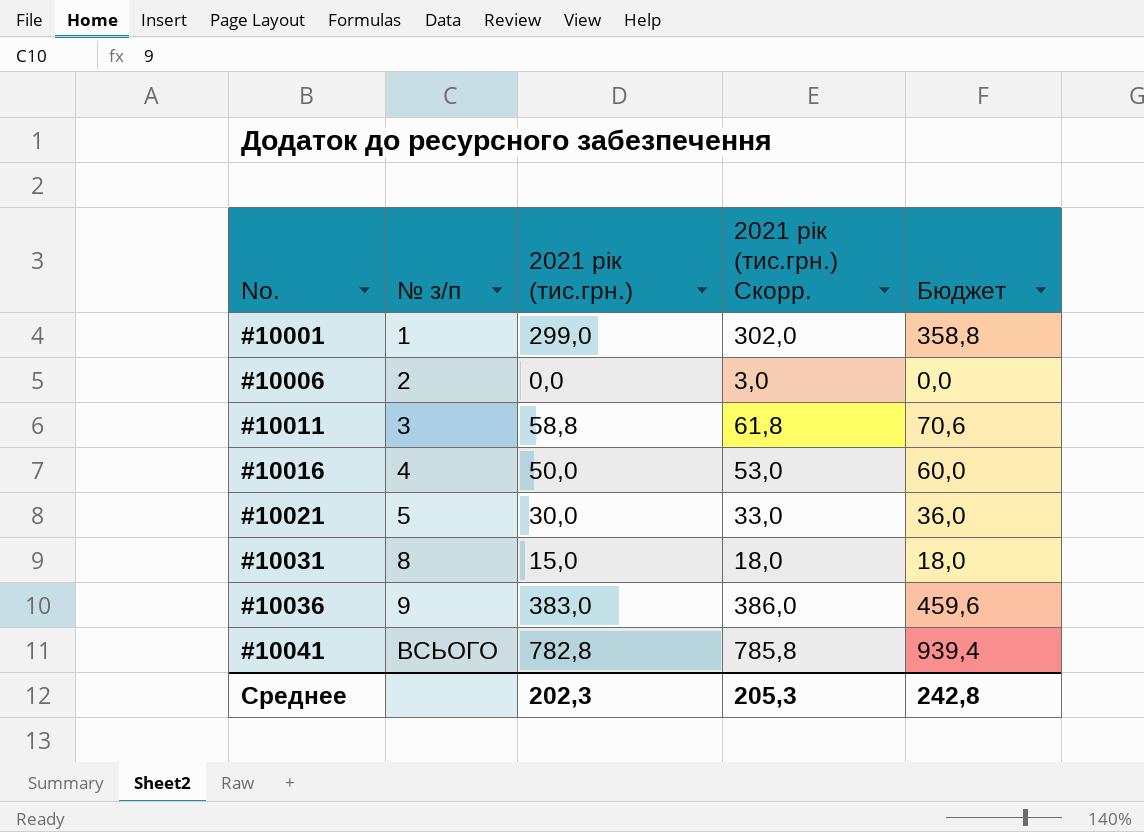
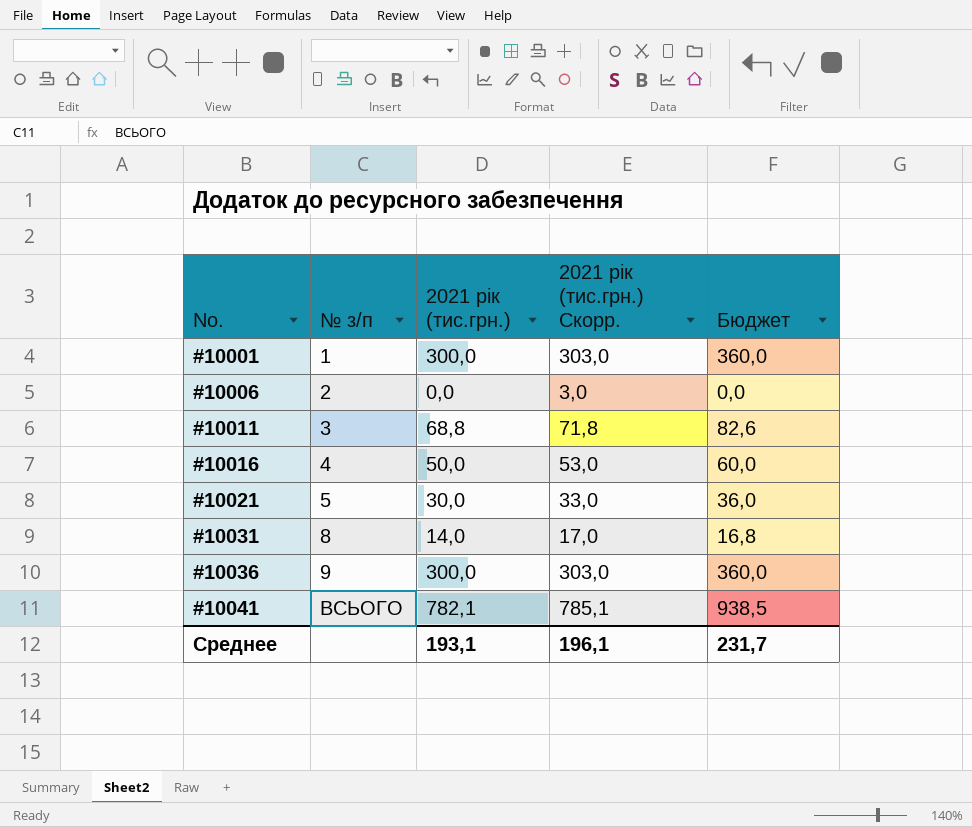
#10001 | 2021 рік (тис.грн.): 299,0 -> 300,0
#10001 | 2021 рік (тис.грн.) Скорр.: 302,0 -> 303,0
#10001 | Бюджет: 358,8 -> 360,0
#10011 | 2021 рік (тис.грн.): 58,8 -> 68,8
#10011 | 2021 рік (тис.грн.) Скорр.: 61,8 -> 71,8
#10011 | Бюджет: 70,6 -> 82,6
#10031 | 2021 рік (тис.грн.): 15,0 -> 14,0
#10031 | 2021 рік (тис.грн.) Скорр.: 18,0 -> 17,0
#10031 | Бюджет: 18,0 -> 16,8
#10036 | 2021 рік (тис.грн.): 383,0 -> 300,0
#10036 | 2021 рік (тис.грн.) Скорр.: 386,0 -> 303,0
#10036 | Бюджет: 459,6 -> 360,0
#10041 | 2021 рік (тис.грн.): 782,8 -> 782,1
#10041 | 2021 рік (тис.грн.) Скорр.: 785,8 -> 785,1
#10041 | Бюджет: 939,4 -> 938,5
Среднее | 2021 рік (тис.грн.): 202,3 -> 193,1
Среднее | 2021 рік (тис.грн.) Скорр.: 205,3 -> 196,1
Среднее | Бюджет: 242,8 -> 231,7

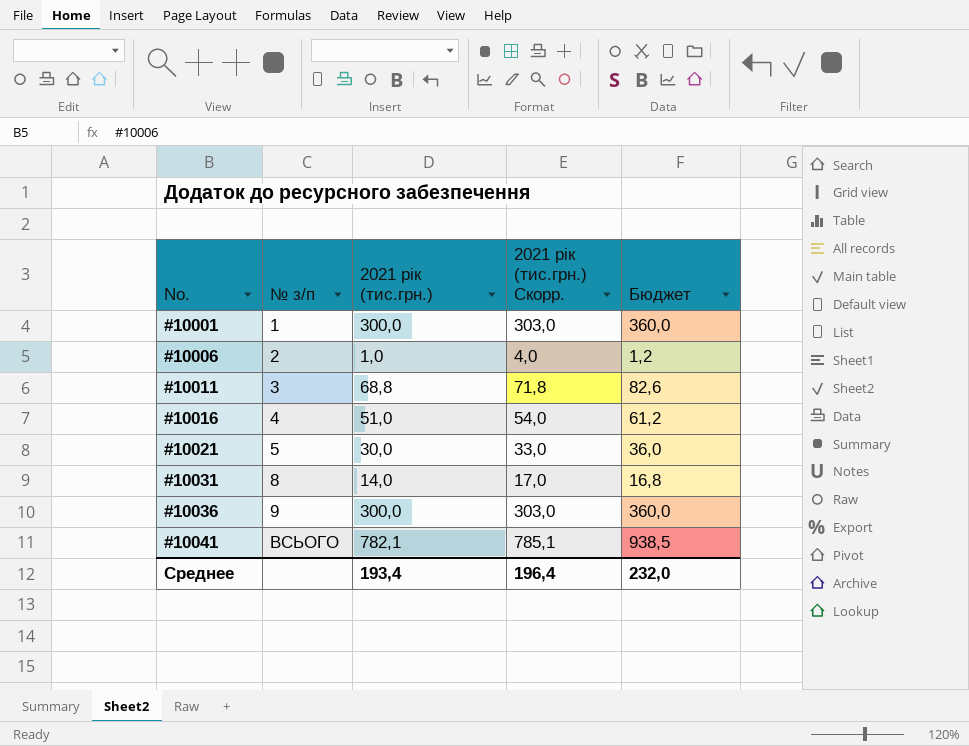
#10006 | 2021 рік (тис.грн.): 0,0 -> 1,0
#10006 | 2021 рік (тис.грн.) Скорр.: 3,0 -> 4,0
#10006 | Бюджет: 0,0 -> 1,2
#10016 | 2021 рік (тис.грн.): 50,0 -> 51,0
#10016 | 2021 рік (тис.грн.) Скорр.: 53,0 -> 54,0
#10016 | Бюджет: 60,0 -> 61,2
Среднее | 2021 рік (тис.грн.): 193,1 -> 193,4
Среднее | 2021 рік (тис.грн.) Скорр.: 196,1 -> 196,4
Среднее | Бюджет: 231,7 -> 232,0

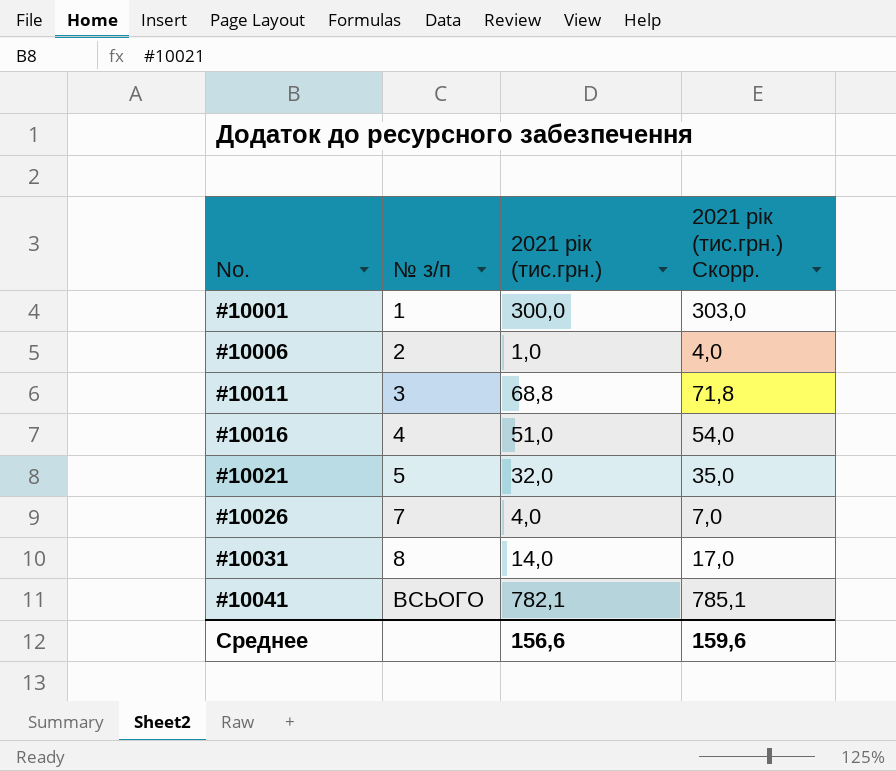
column Бюджет | formula: [2021 рік (тис.грн.)] * 1,2 -> none
row #10036: 9 | 300,0 | 303,0 | 360,0 -> none
#10021 | 2021 рік (тис.грн.): 30,0 -> 32,0
#10021 | 2021 рік (тис.грн.) Скорр.: 33,0 -> 35,0
row #10026: none -> 7 | 4,0 | 7,0
Среднее | 2021 рік (тис.грн.): 193,4 -> 156,6
Среднее | 2021 рік (тис.грн.) Скорр.: 196,4 -> 159,6

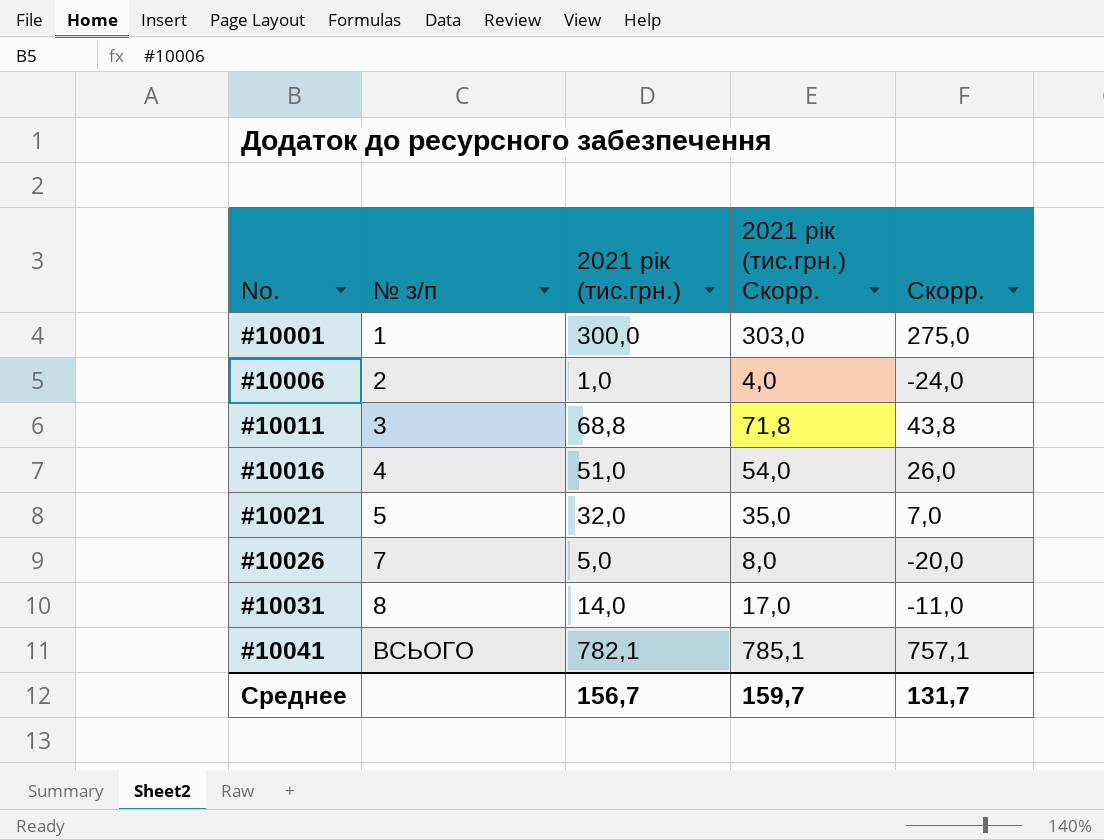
column Скорр. | formula: none -> [2021 рік (тис.грн.)] - 25
#10026 | 2021 рік (тис.грн.): 4,0 -> 5,0
#10026 | 2021 рік (тис.грн.) Скорр.: 7,0 -> 8,0
Среднее | 2021 рік (тис.грн.): 156,6 -> 156,7
Среднее | 2021 рік (тис.грн.) Скорр.: 159,6 -> 159,7

